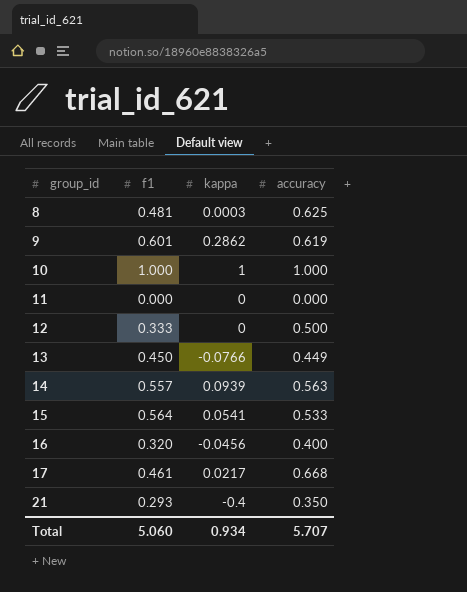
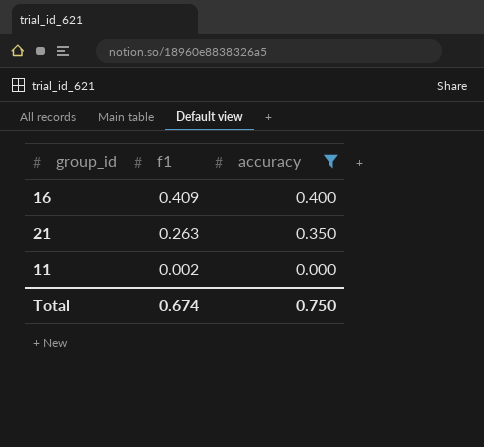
filter: none -> accuracy <= 0.400
row order: group_id ascending -> f1 descending
column kappa | position: 3 -> none
16 | f1: 0.320 -> 0.409
21 | f1: 0.293 -> 0.263
11 | f1: 0.000 -> 0.002
Total | f1: 5.060 -> 0.674
Total | accuracy: 5.707 -> 0.750

